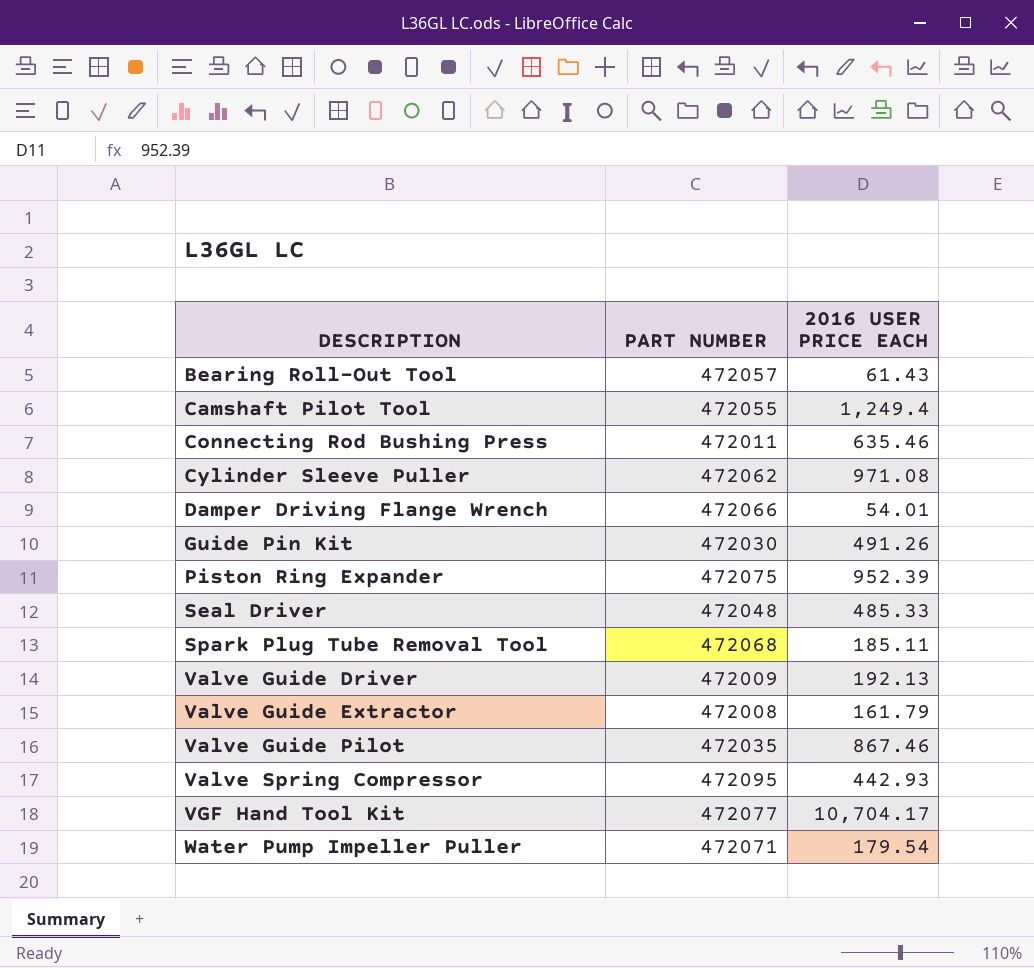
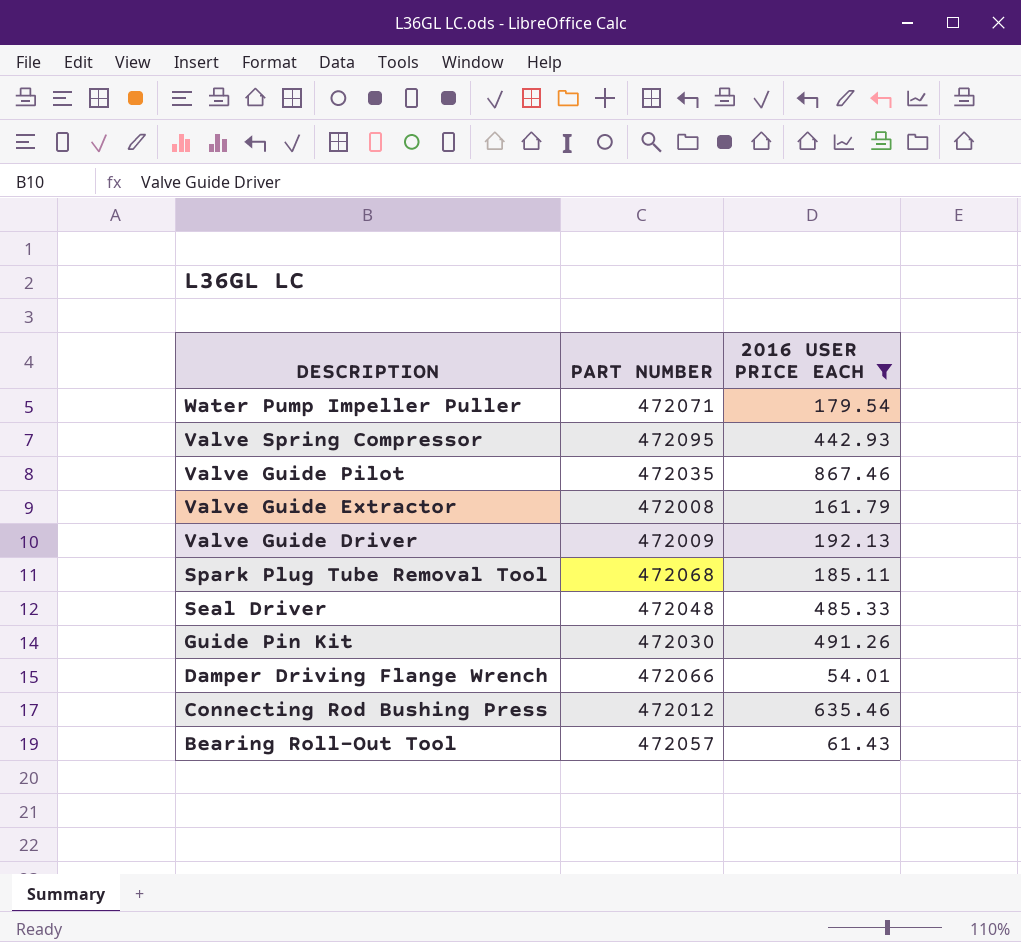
filter: none -> 2016 USER PRICE EACH <= 867.46
row order: DESCRIPTION ascending -> DESCRIPTION descending
Connecting Rod Bushing Press | PART NUMBER: 472011 -> 472012

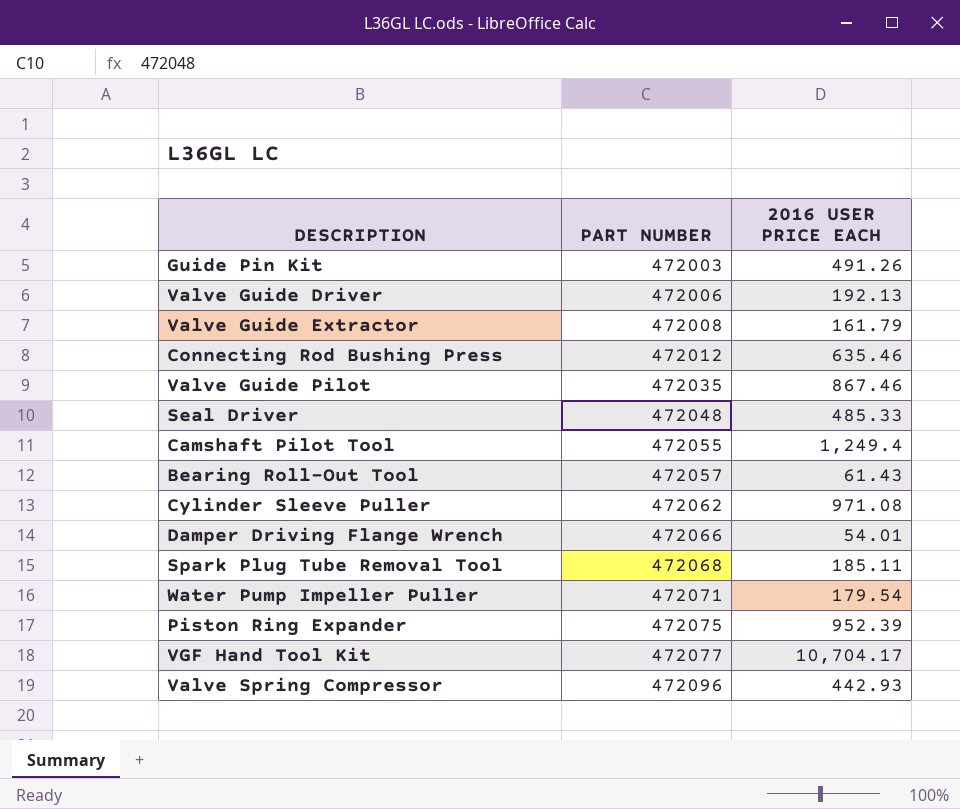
filter: 2016 USER PRICE EACH <= 867.46 -> none
row order: DESCRIPTION descending -> PART NUMBER ascending
Guide Pin Kit | PART NUMBER: 472030 -> 472003
Valve Guide Driver | PART NUMBER: 472009 -> 472006
Valve Spring Compressor | PART NUMBER: 472095 -> 472096

